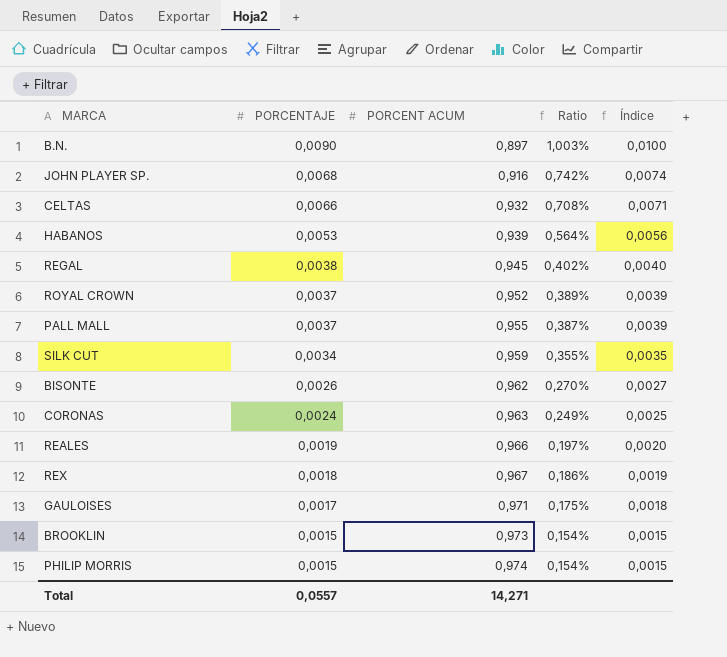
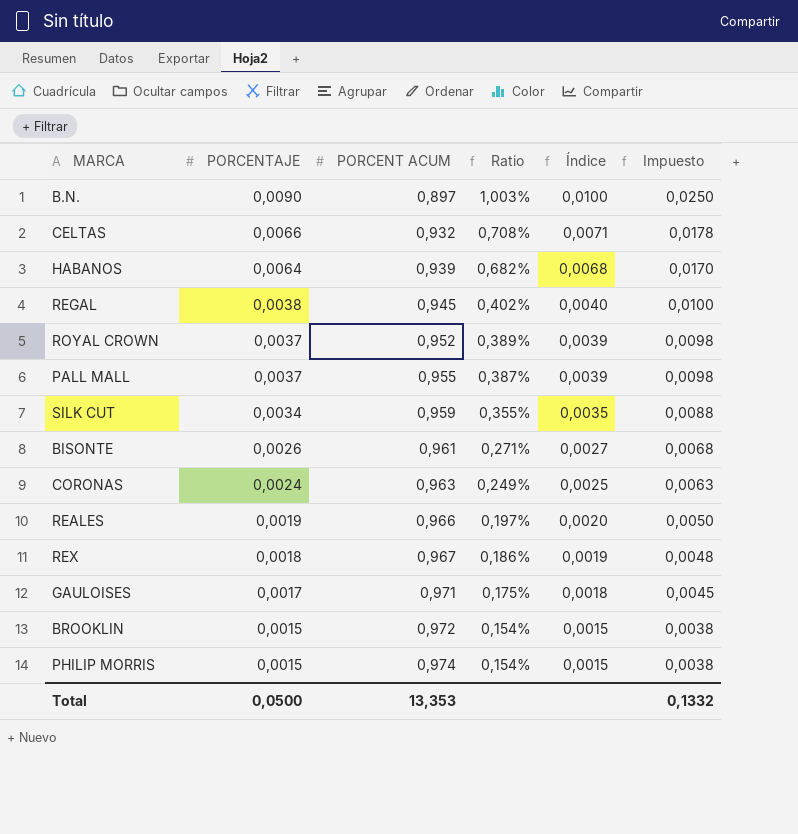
column Impuesto | formula: none -> [Índice] * 2,5
row JOHN PLAYER SP.: 0,0068 | 0,916 | 0,742% | 0,0074 -> none
HABANOS | PORCENTAJE: 0,0053 -> 0,0064
HABANOS | Ratio: 0,564% -> 0,682%
HABANOS | Índice: 0,0056 -> 0,0068
BISONTE | PORCENT ACUM: 0,962 -> 0,961
BISONTE | Ratio: 0,270% -> 0,271%
BROOKLIN | PORCENT ACUM: 0,973 -> 0,972
Total | PORCENTAJE: 0,0557 -> 0,0500
Total | PORCENT ACUM: 14,271 -> 13,353

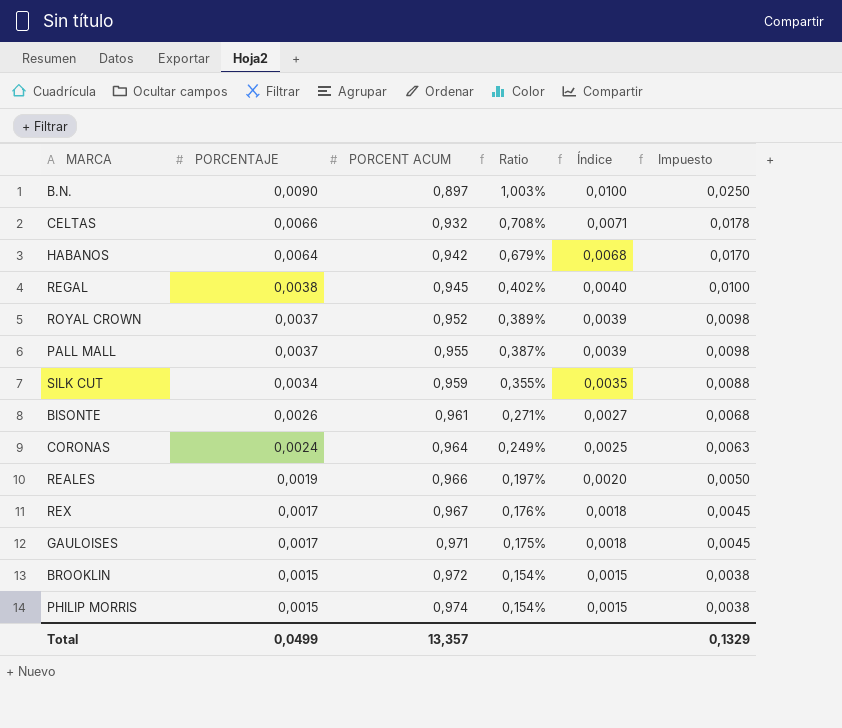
HABANOS | PORCENT ACUM: 0,939 -> 0,942
HABANOS | Ratio: 0,682% -> 0,679%
CORONAS | PORCENT ACUM: 0,963 -> 0,964
REX | PORCENTAJE: 0,0018 -> 0,0017
REX | Ratio: 0,186% -> 0,176%
REX | Índice: 0,0019 -> 0,0018
REX | Impuesto: 0,0048 -> 0,0045
Total | PORCENTAJE: 0,0500 -> 0,0499
Total | PORCENT ACUM: 13,353 -> 13,357
Total | Impuesto: 0,1332 -> 0,1329

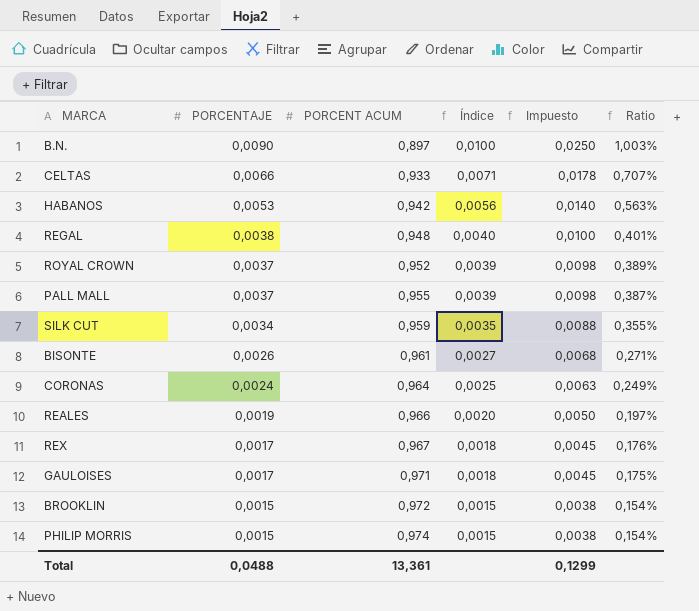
column Ratio | position: 4 -> 6
CELTAS | PORCENT ACUM: 0,932 -> 0,933
CELTAS | Ratio: 0,708% -> 0,707%
HABANOS | PORCENTAJE: 0,0064 -> 0,0053
HABANOS | Índice: 0,0068 -> 0,0056
HABANOS | Impuesto: 0,0170 -> 0,0140
HABANOS | Ratio: 0,679% -> 0,563%
REGAL | PORCENT ACUM: 0,945 -> 0,948
REGAL | Ratio: 0,402% -> 0,401%
Total | PORCENTAJE: 0,0499 -> 0,0488
Total | PORCENT ACUM: 13,357 -> 13,361
Total | Impuesto: 0,1329 -> 0,1299

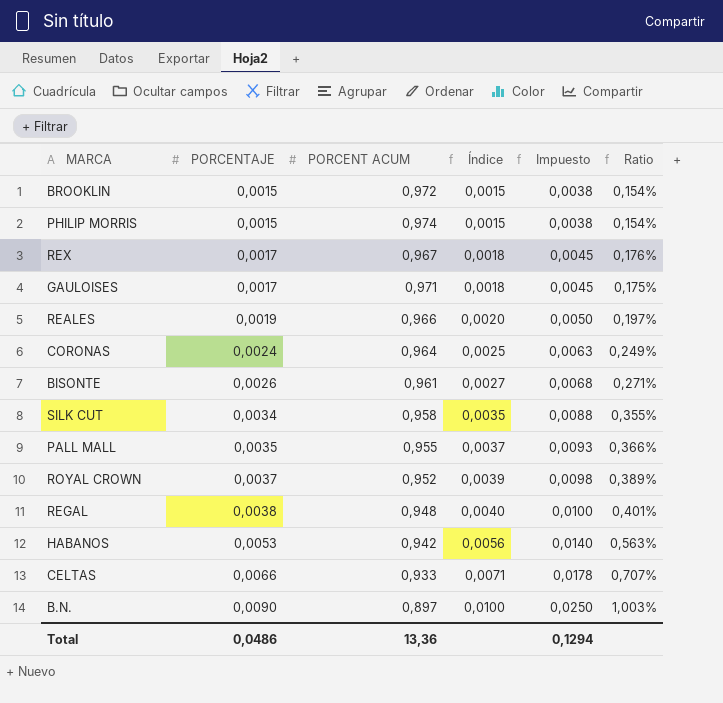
row order: PORCENTAJE descending -> PORCENTAJE ascending
SILK CUT | PORCENT ACUM: 0,959 -> 0,958
PALL MALL | PORCENTAJE: 0,0037 -> 0,0035
PALL MALL | Índice: 0,0039 -> 0,0037
PALL MALL | Impuesto: 0,0098 -> 0,0093
PALL MALL | Ratio: 0,387% -> 0,366%
Total | PORCENTAJE: 0,0488 -> 0,0486
Total | PORCENT ACUM: 13,361 -> 13,36
Total | Impuesto: 0,1299 -> 0,1294

